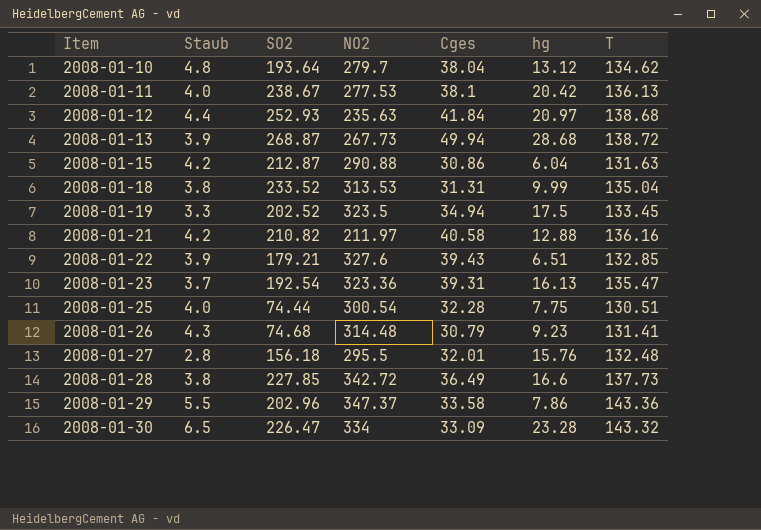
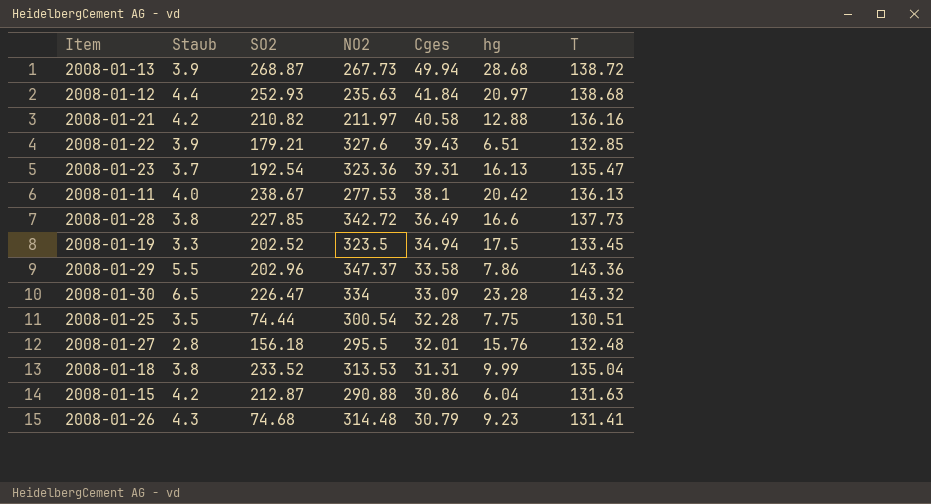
row order: Item ascending -> Cges descending
row 2008-01-10: 4.8 | 193.64 | 279.7 | 38.04 | 13.12 | 134.62 -> none
2008-01-25 | Staub: 4.0 -> 3.5

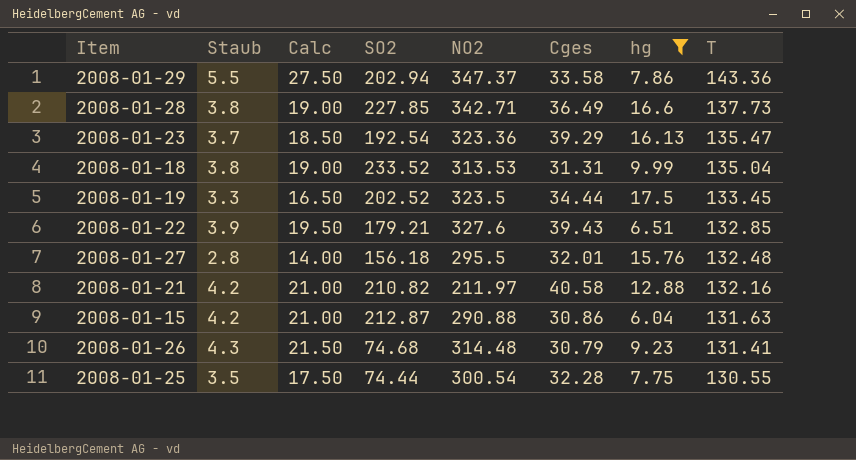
filter: none -> hg <= 17.5
row order: Cges descending -> T descending
column Calc | formula: none -> [Staub] * 5
2008-01-29 | SO2: 202.96 -> 202.94
2008-01-28 | NO2: 342.72 -> 342.71
2008-01-23 | Cges: 39.31 -> 39.29
2008-01-19 | Cges: 34.94 -> 34.44
2008-01-21 | T: 136.16 -> 132.16
2008-01-25 | T: 130.51 -> 130.55

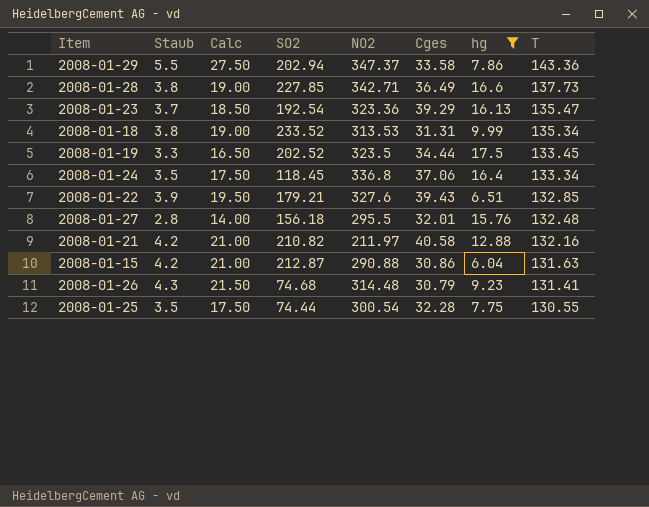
2008-01-18 | T: 135.04 -> 135.34
row 2008-01-24: none -> 3.5 | 17.50 | 118.45 | 336.8 | 37.06 | 16.4 | 133.34

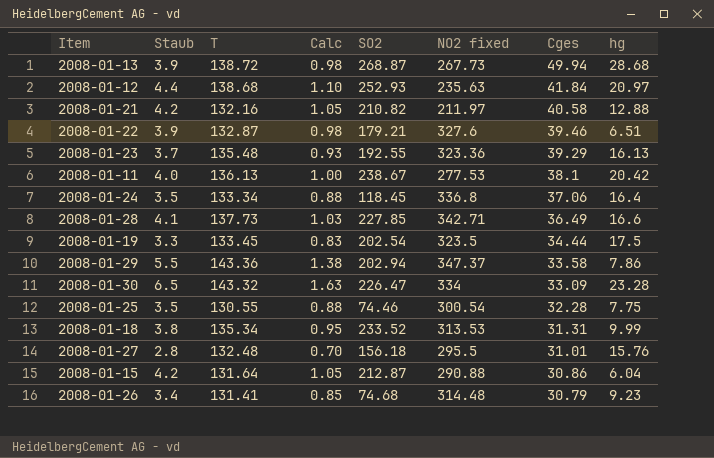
filter: hg <= 17.5 -> none
row order: T descending -> Cges descending
column T | position: 8 -> 3
column Calc | formula: [Staub] * 5 -> [Staub] * 0.25
column name: NO2 -> NO2 fixed
2008-01-22 | T: 132.85 -> 132.87
2008-01-22 | Cges: 39.43 -> 39.46
2008-01-23 | T: 135.47 -> 135.48
2008-01-23 | SO2: 192.54 -> 192.55
2008-01-28 | Staub: 3.8 -> 4.1
2008-01-19 | SO2: 202.52 -> 202.54
2008-01-25 | SO2: 74.44 -> 74.46
2008-01-27 | Cges: 32.01 -> 31.01
2008-01-15 | T: 131.63 -> 131.64
2008-01-26 | Staub: 4.3 -> 3.4

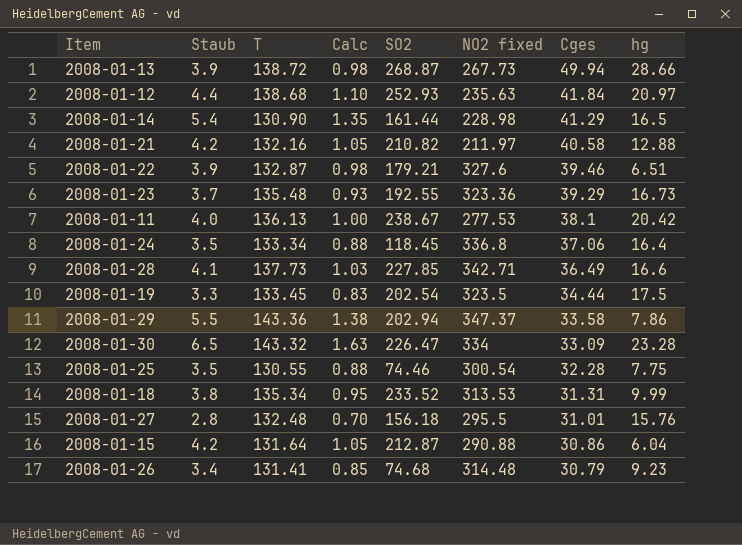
2008-01-13 | hg: 28.68 -> 28.66
row 2008-01-14: none -> 5.4 | 130.90 | 1.35 | 161.44 | 228.98 | 41.29 | 16.5
2008-01-23 | hg: 16.13 -> 16.73

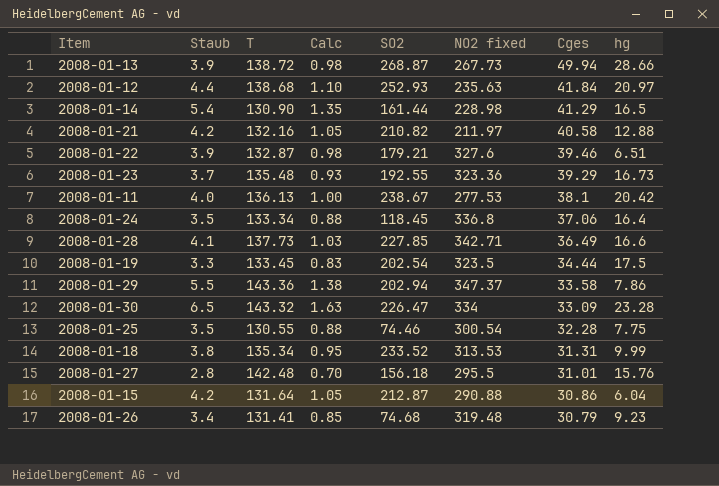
2008-01-27 | T: 132.48 -> 142.48
2008-01-26 | NO2 fixed: 314.48 -> 319.48

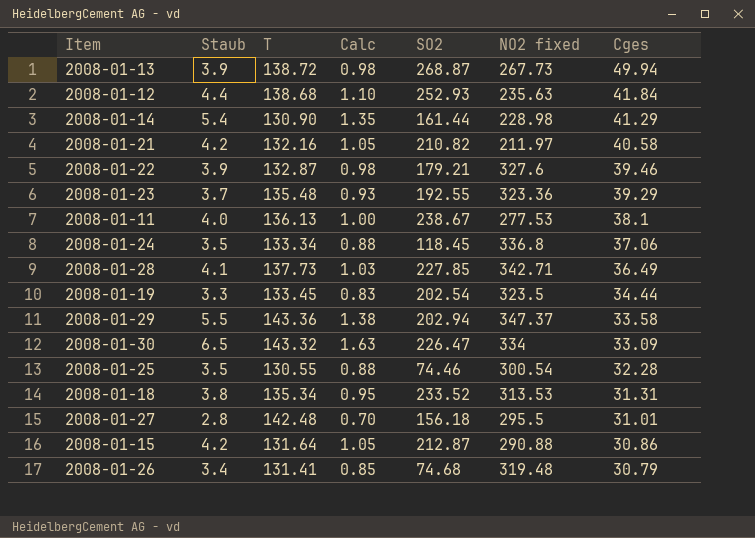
column hg | position: 8 -> none

